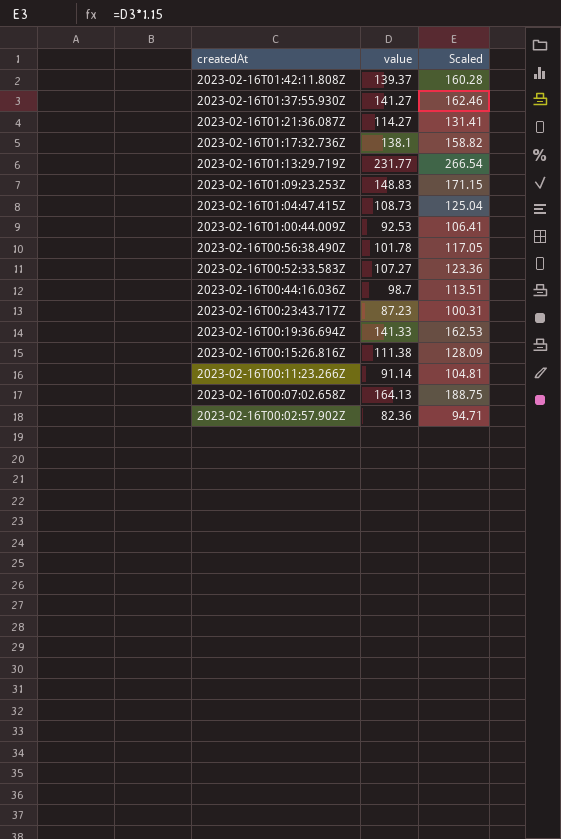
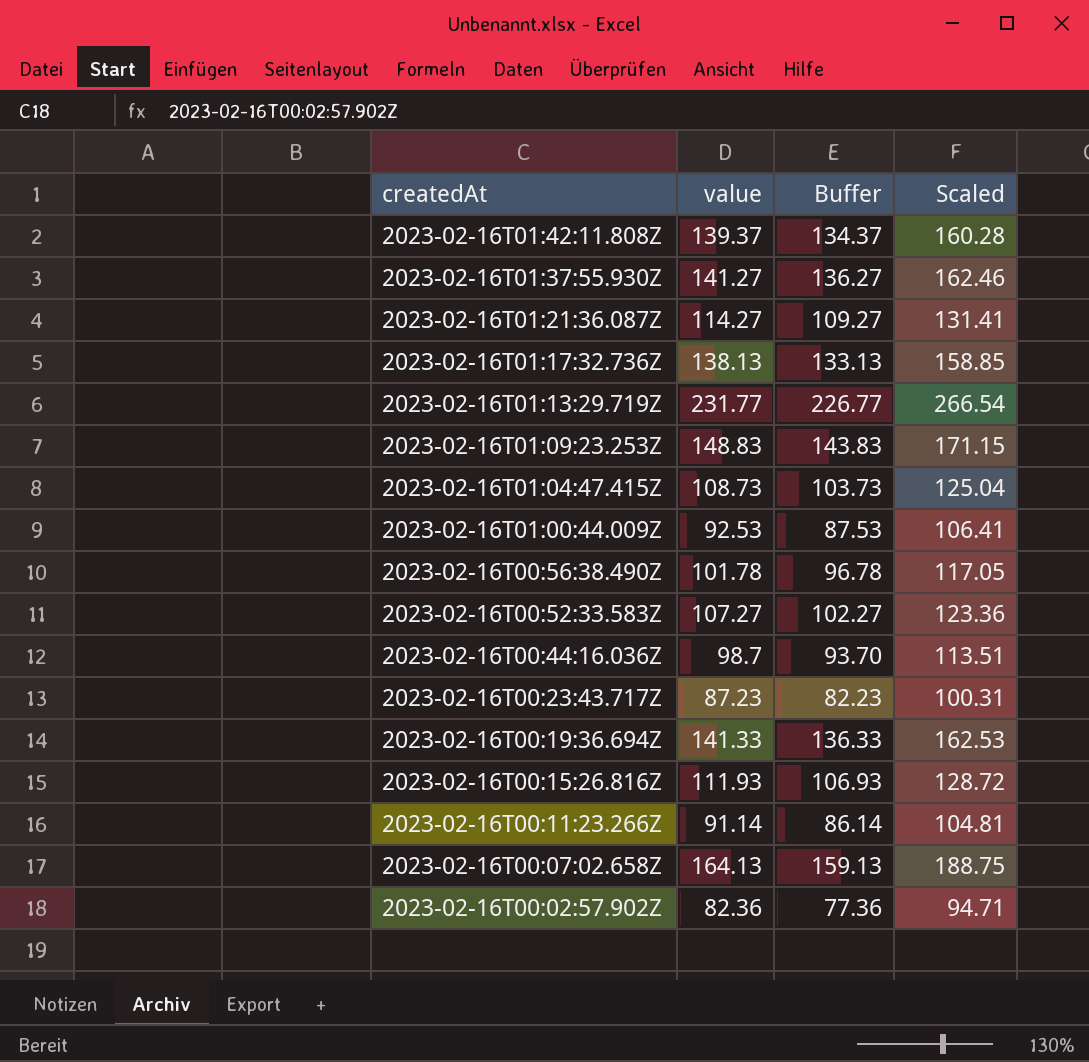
column Buffer | formula: none -> [value] - 5
2023-02-16T01:17:32.736Z | value: 138.1 -> 138.13
2023-02-16T01:17:32.736Z | Scaled: 158.82 -> 158.85
2023-02-16T00:15:26.816Z | value: 111.38 -> 111.93
2023-02-16T00:15:26.816Z | Scaled: 128.09 -> 128.72

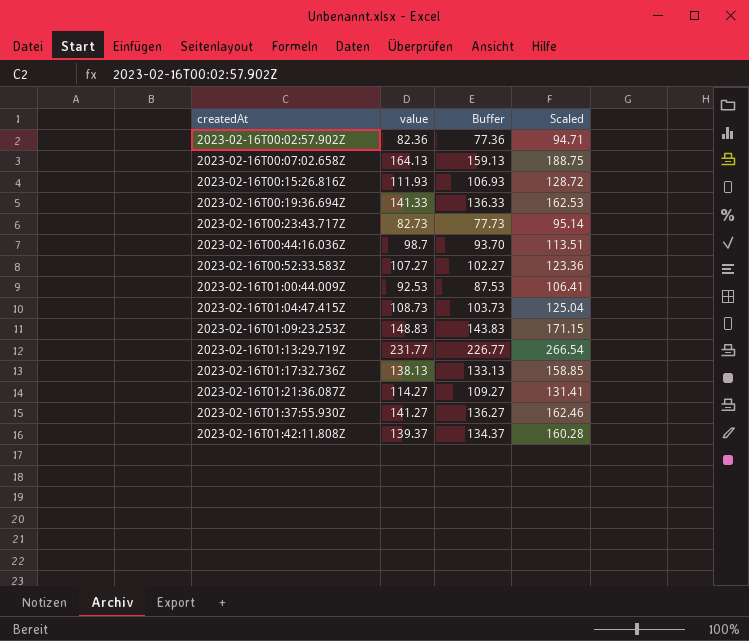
row order: createdAt descending -> createdAt ascending
row 2023-02-16T00:56:38.490Z: 101.78 | 96.78 | 117.05 -> none
row 2023-02-16T00:11:23.266Z: 91.14 | 86.14 | 104.81 -> none
2023-02-16T00:23:43.717Z | value: 87.23 -> 82.73
2023-02-16T00:23:43.717Z | Buffer: 82.23 -> 77.73
2023-02-16T00:23:43.717Z | Scaled: 100.31 -> 95.14

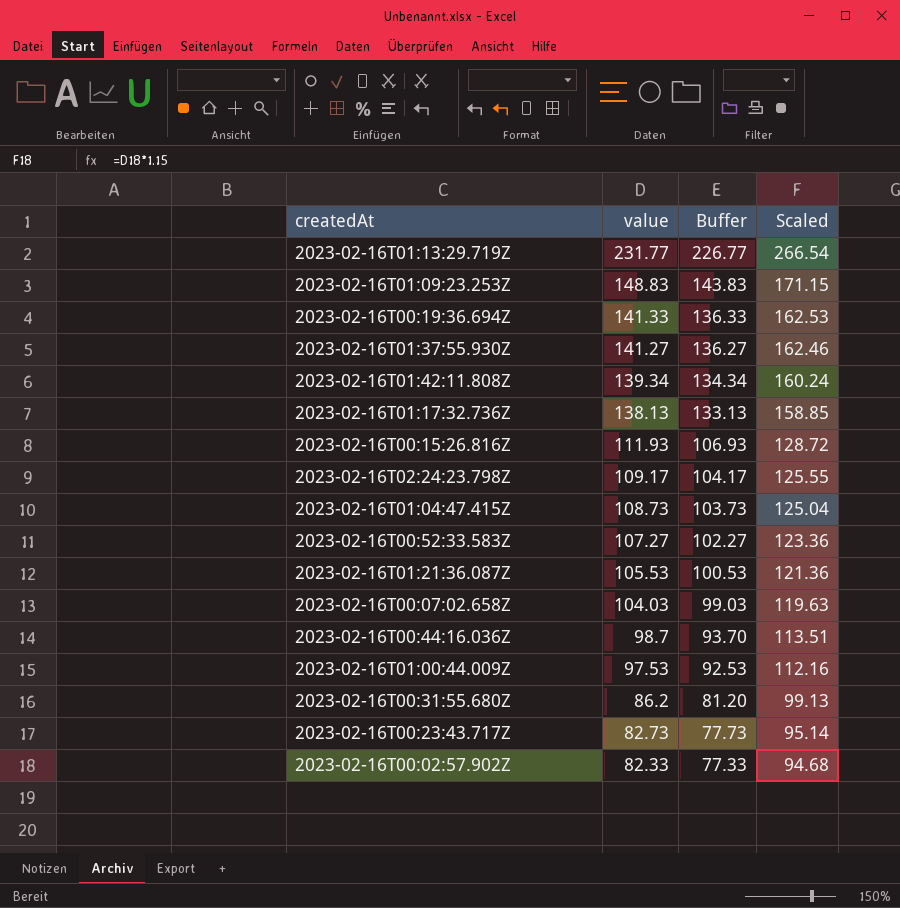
row order: createdAt ascending -> value descending
2023-02-16T01:42:11.808Z | value: 139.37 -> 139.34
2023-02-16T01:42:11.808Z | Buffer: 134.37 -> 134.34
2023-02-16T01:42:11.808Z | Scaled: 160.28 -> 160.24
row 2023-02-16T02:24:23.798Z: none -> 109.17 | 104.17 | 125.55
2023-02-16T01:21:36.087Z | value: 114.27 -> 105.53
2023-02-16T01:21:36.087Z | Buffer: 109.27 -> 100.53
2023-02-16T01:21:36.087Z | Scaled: 131.41 -> 121.36
2023-02-16T00:07:02.658Z | value: 164.13 -> 104.03
2023-02-16T00:07:02.658Z | Buffer: 159.13 -> 99.03
2023-02-16T00:07:02.658Z | Scaled: 188.75 -> 119.63
2023-02-16T01:00:44.009Z | value: 92.53 -> 97.53
2023-02-16T01:00:44.009Z | Buffer: 87.53 -> 92.53
2023-02-16T01:00:44.009Z | Scaled: 106.41 -> 112.16
row 2023-02-16T00:31:55.680Z: none -> 86.2 | 81.20 | 99.13
2023-02-16T00:02:57.902Z | value: 82.36 -> 82.33
2023-02-16T00:02:57.902Z | Buffer: 77.36 -> 77.33
2023-02-16T00:02:57.902Z | Scaled: 94.71 -> 94.68

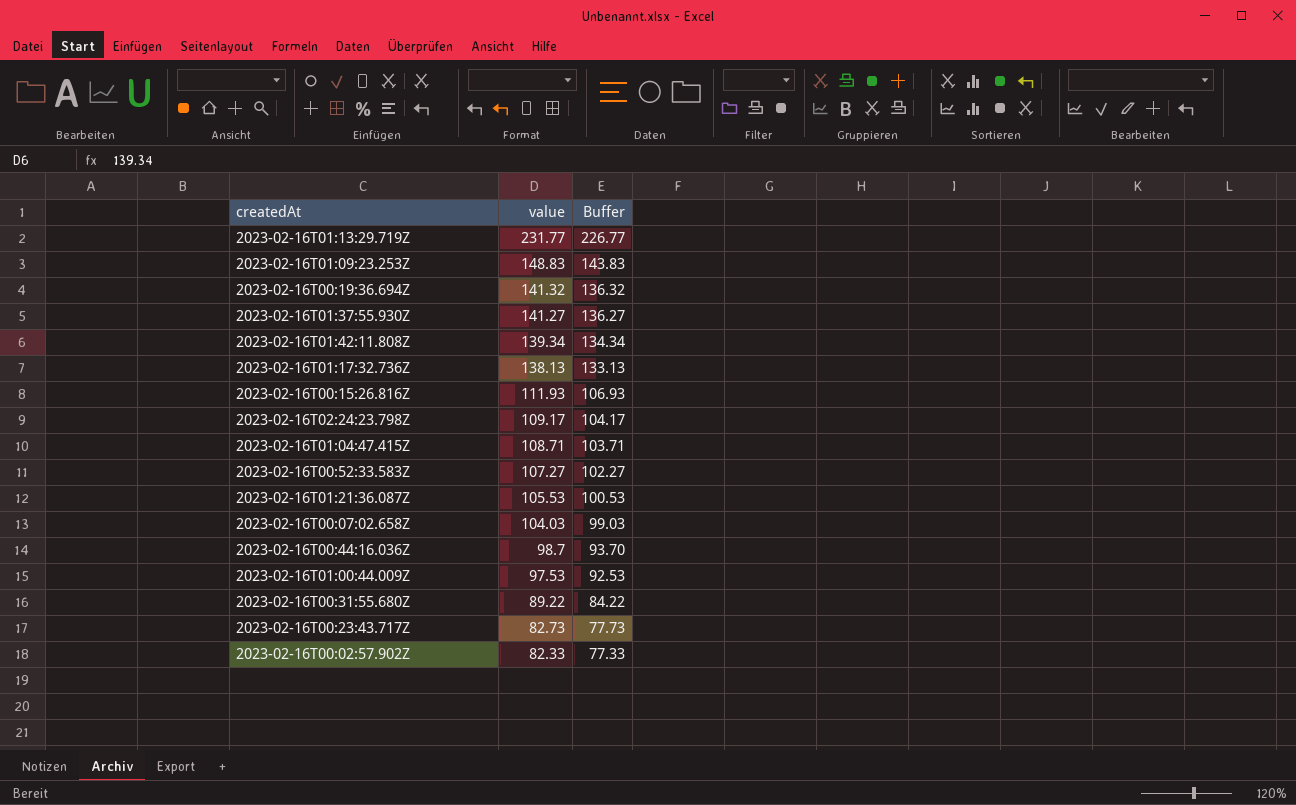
column Scaled | formula: [value] * 1.15 -> none
2023-02-16T00:19:36.694Z | value: 141.33 -> 141.32
2023-02-16T00:19:36.694Z | Buffer: 136.33 -> 136.32
2023-02-16T01:04:47.415Z | value: 108.73 -> 108.71
2023-02-16T01:04:47.415Z | Buffer: 103.73 -> 103.71
2023-02-16T00:31:55.680Z | value: 86.2 -> 89.22
2023-02-16T00:31:55.680Z | Buffer: 81.20 -> 84.22

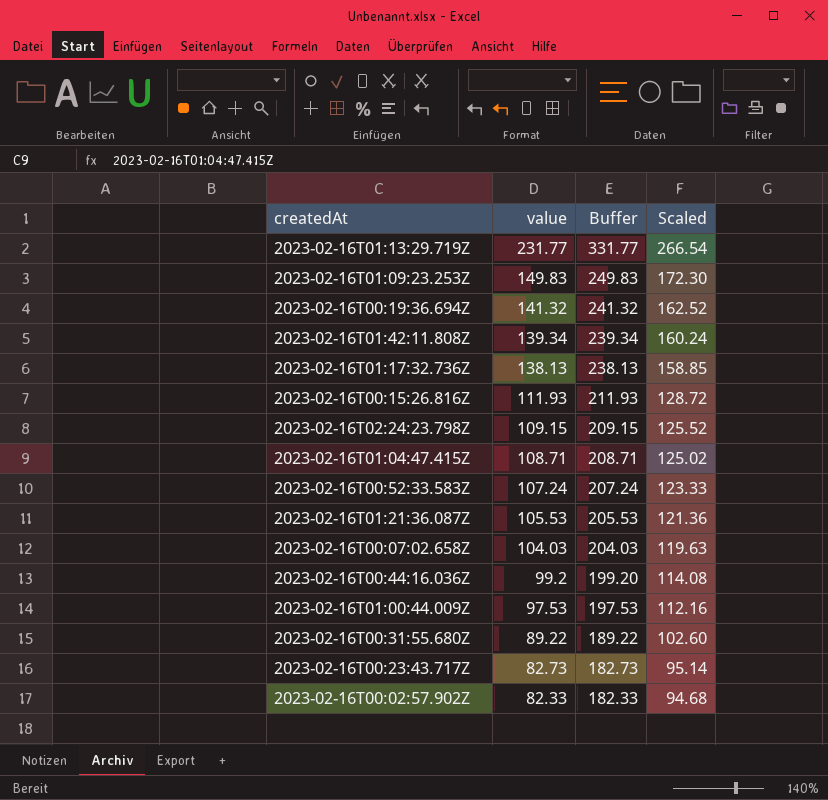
column Buffer | formula: [value] - 5 -> [value] + 100
column Scaled | formula: none -> [value] * 1.15
row 2023-02-16T01:37:55.930Z: 141.27 | 136.27 -> none
2023-02-16T01:09:23.253Z | value: 148.83 -> 149.83
2023-02-16T02:24:23.798Z | value: 109.17 -> 109.15
2023-02-16T00:52:33.583Z | value: 107.27 -> 107.24
2023-02-16T00:44:16.036Z | value: 98.7 -> 99.2

